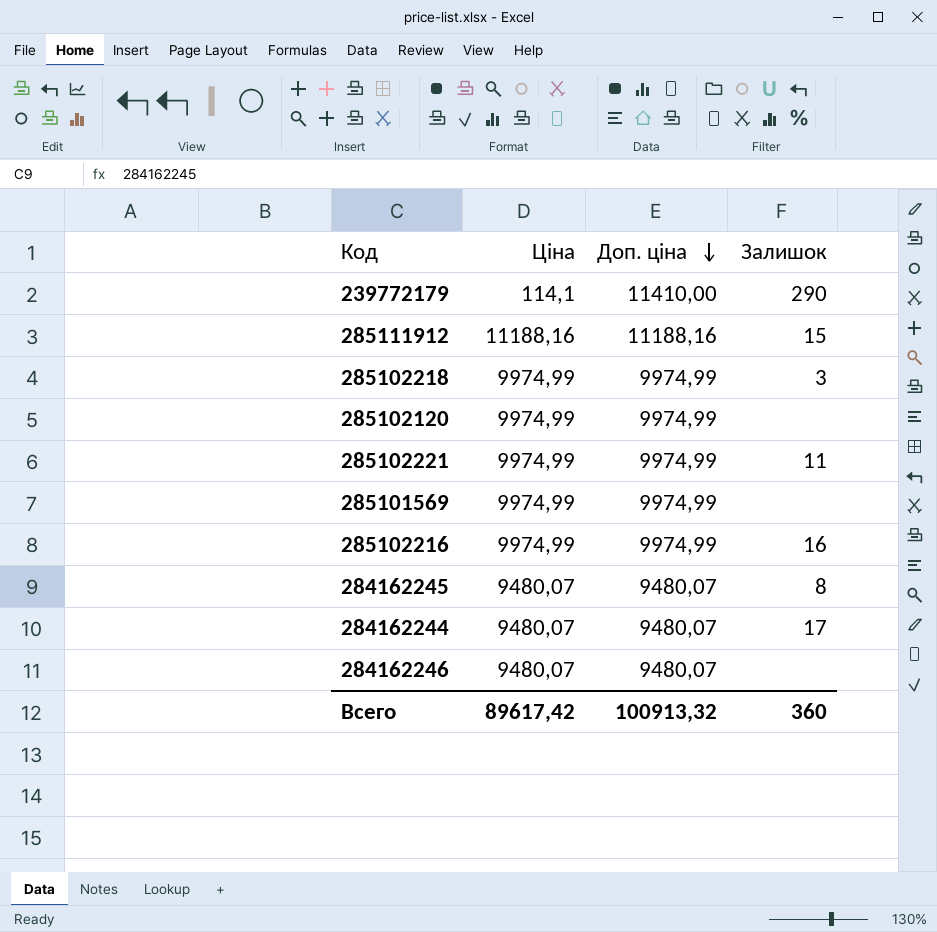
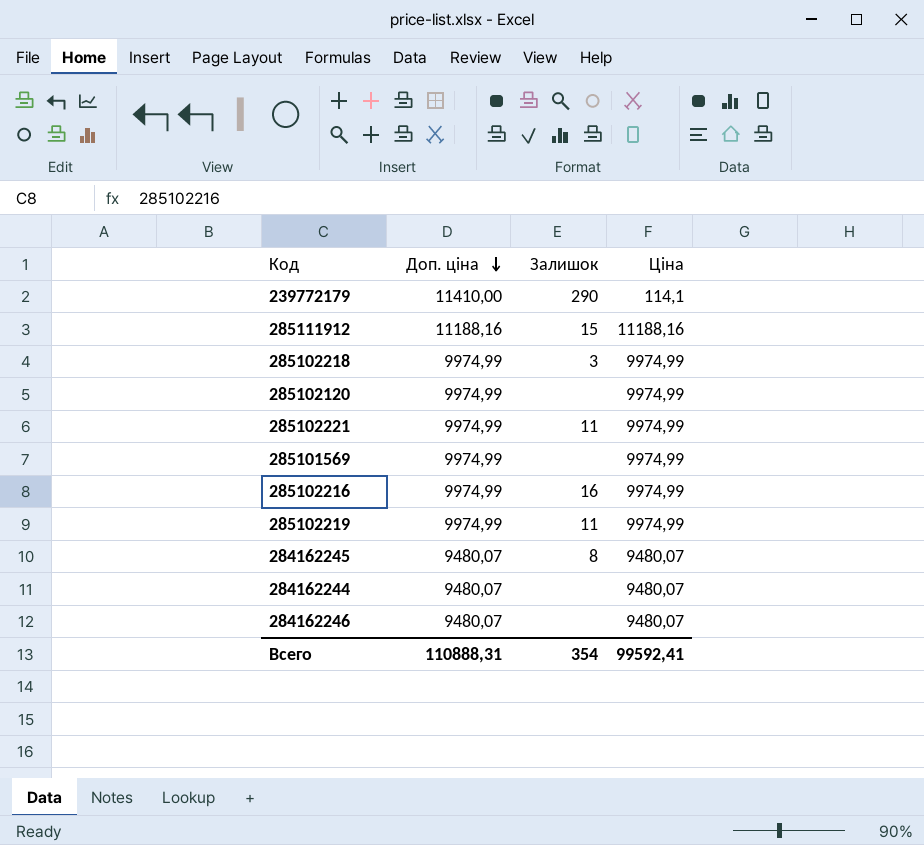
column Ціна | position: 2 -> 4
row 285102219: none -> 9974,99 | 11 | 9974,99
284162244 | Залишок: 17 -> none
Всего | Доп. ціна: 100913,32 -> 110888,31
Всего | Залишок: 360 -> 354
Всего | Ціна: 89617,42 -> 99592,41

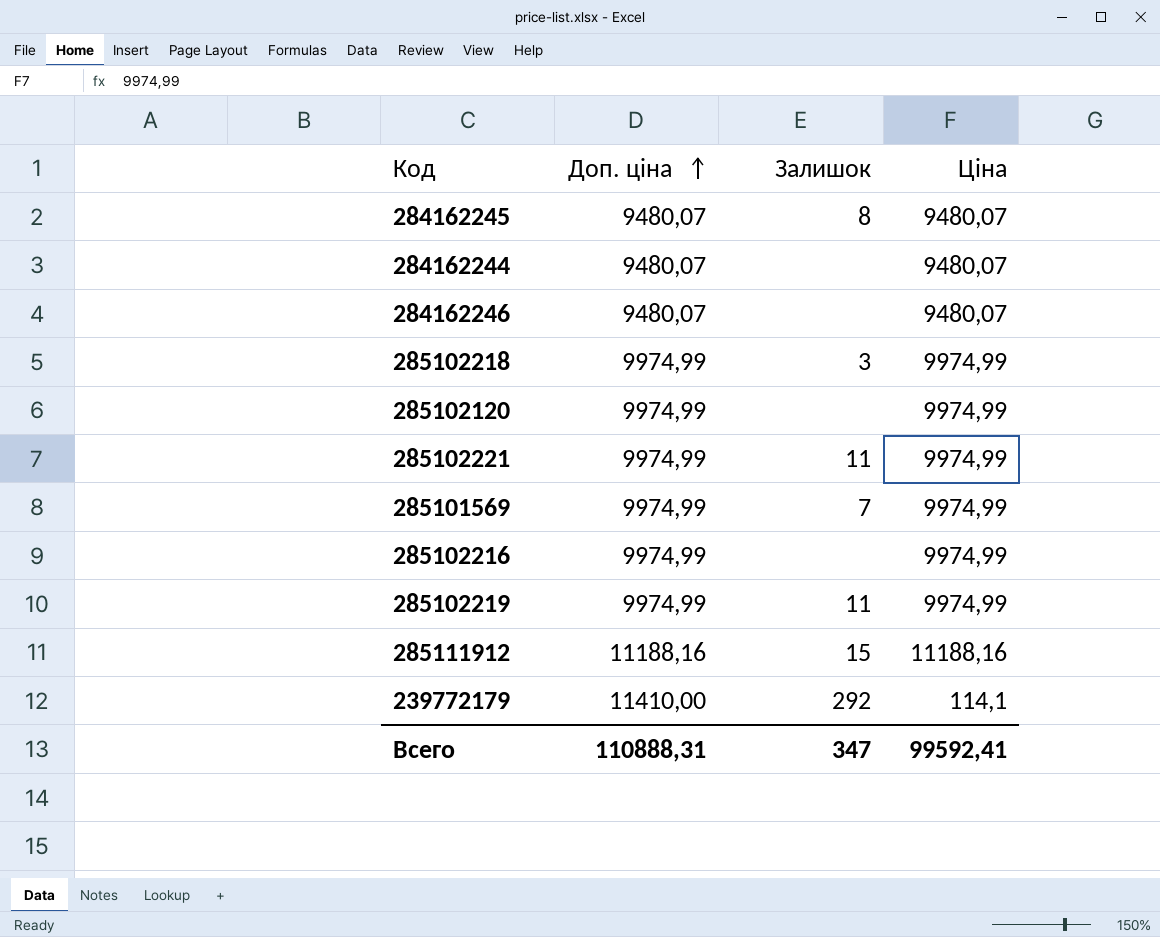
row order: Доп. ціна descending -> Доп. ціна ascending
285101569 | Залишок: none -> 7
285102216 | Залишок: 16 -> none
239772179 | Залишок: 290 -> 292
Всего | Залишок: 354 -> 347

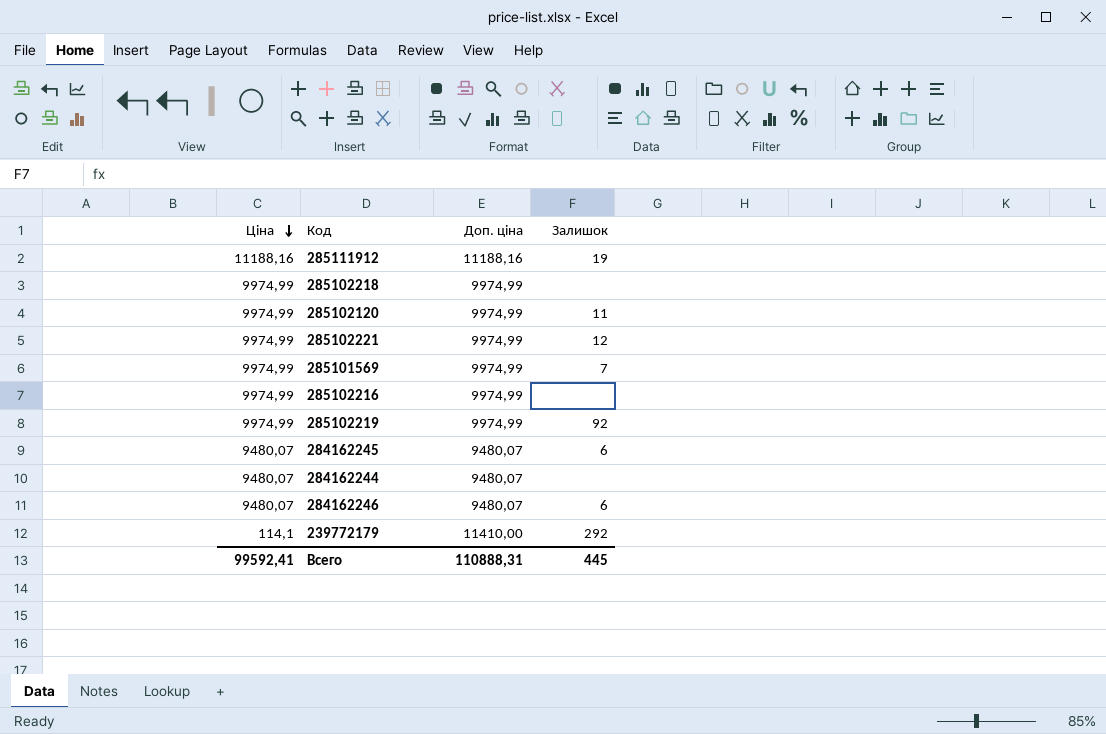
row order: Доп. ціна ascending -> Ціна descending
column Ціна | position: 4 -> 1
285111912 | Залишок: 15 -> 19
285102218 | Залишок: 3 -> none
285102120 | Залишок: none -> 11
285102221 | Залишок: 11 -> 12
285102219 | Залишок: 11 -> 92
284162245 | Залишок: 8 -> 6
284162246 | Залишок: none -> 6
Всего | Залишок: 347 -> 445

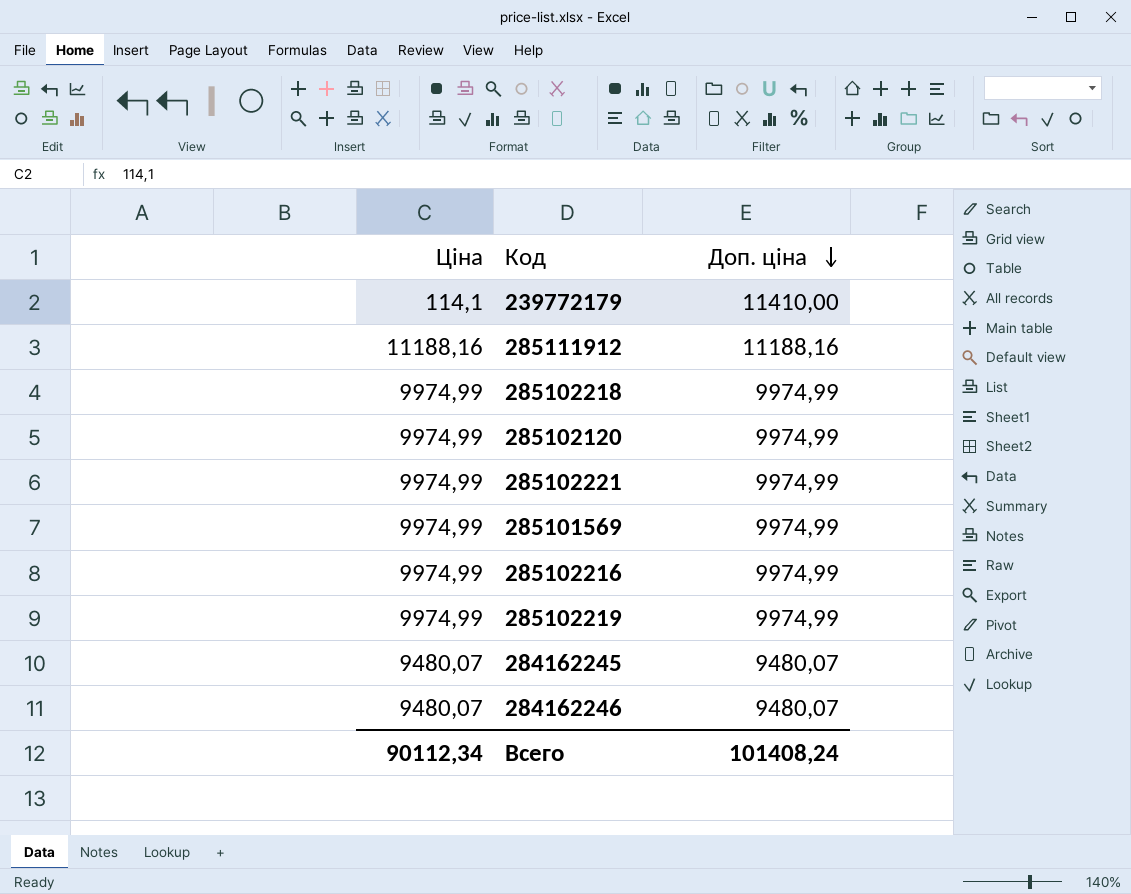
row order: Ціна descending -> Доп. ціна descending
column Залишок | position: 4 -> none
row 284162244: 9480,07 | 9480,07 | none -> none
Всего | Ціна: 99592,41 -> 90112,34
Всего | Доп. ціна: 110888,31 -> 101408,24

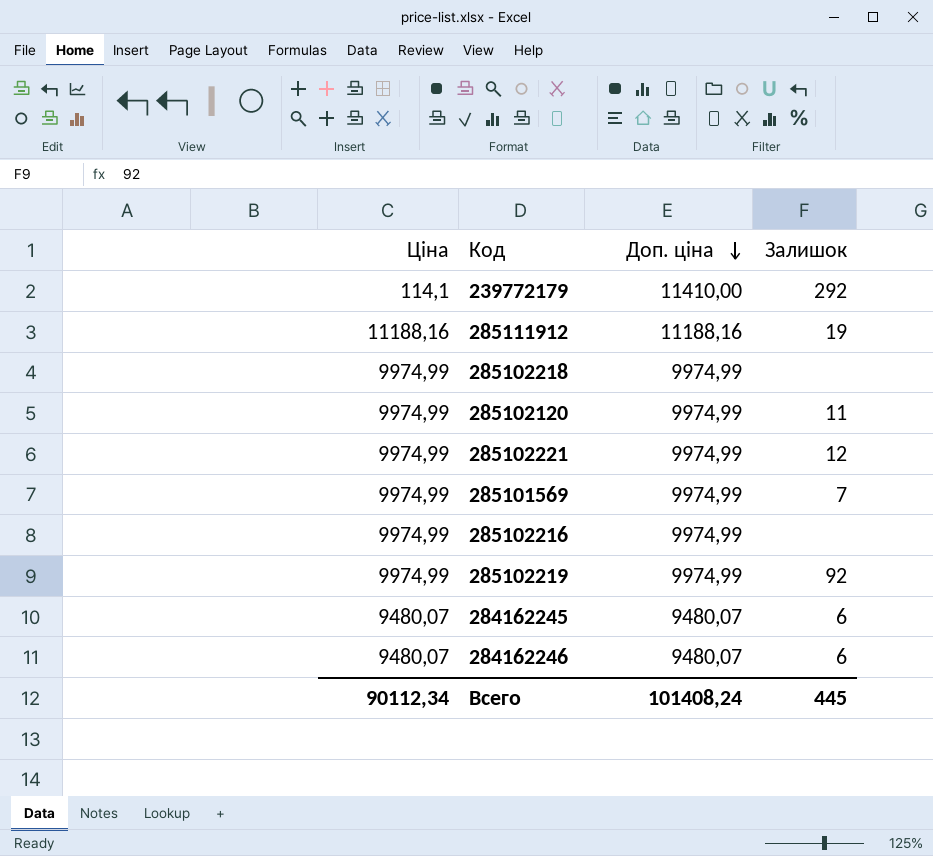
column Залишок | position: none -> 4

